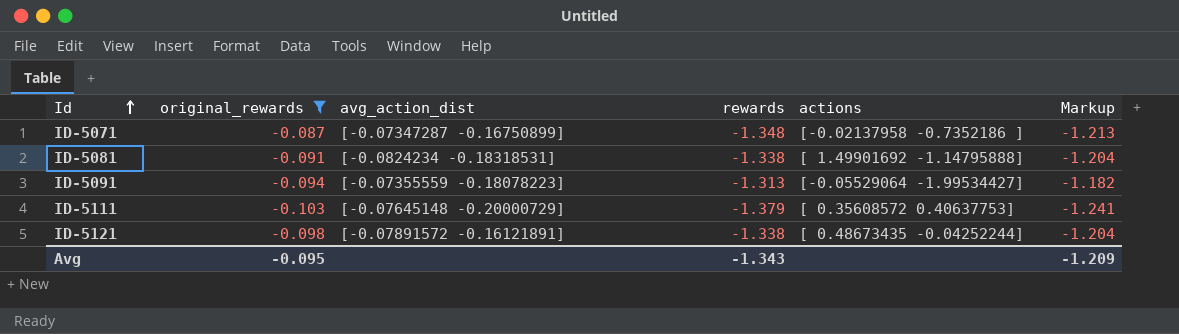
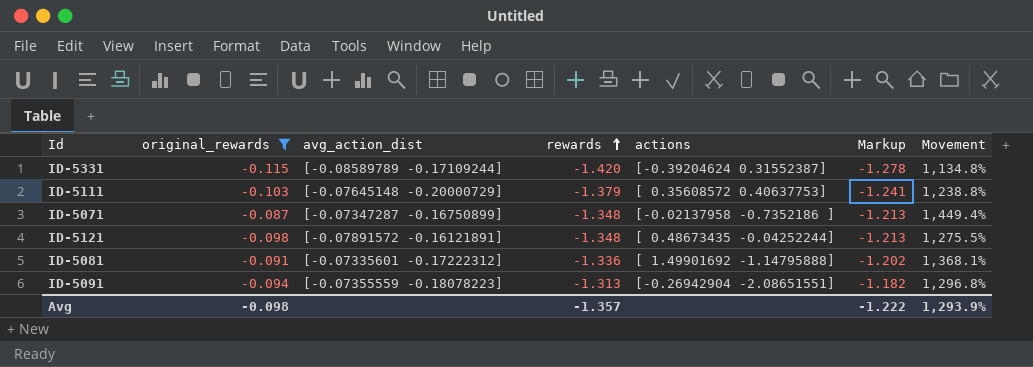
row order: Id ascending -> rewards ascending
column Movement | formula: none -> ([rewards] - [original_rewards]) / [original_rewards]
row ID-5331: none -> -0.115 | [-0.08589789 -0.17109244] | -1.420 | [-0.39204624 0.31552387] | -1.278 | 1,134.8%
ID-5121 | rewards: -1.338 -> -1.348
ID-5121 | Markup: -1.204 -> -1.213
ID-5081 | avg_action_dist: [-0.0824234 -0.18318531] -> [-0.07335601 -0.17222312]
ID-5081 | rewards: -1.338 -> -1.336
ID-5081 | Markup: -1.204 -> -1.202
ID-5091 | actions: [-0.05529064 -1.99534427] -> [-0.26942904 -2.08651551]
Avg | original_rewards: -0.095 -> -0.098
Avg | rewards: -1.343 -> -1.357
Avg | Markup: -1.209 -> -1.222

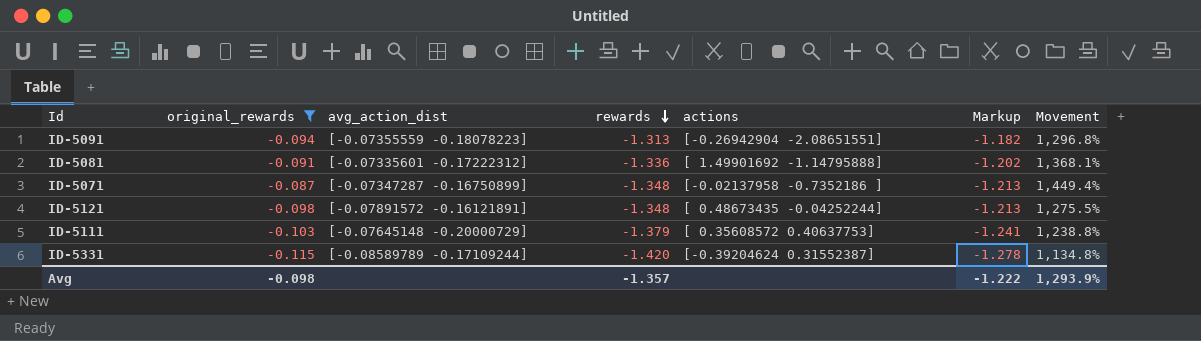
row order: rewards ascending -> rewards descending

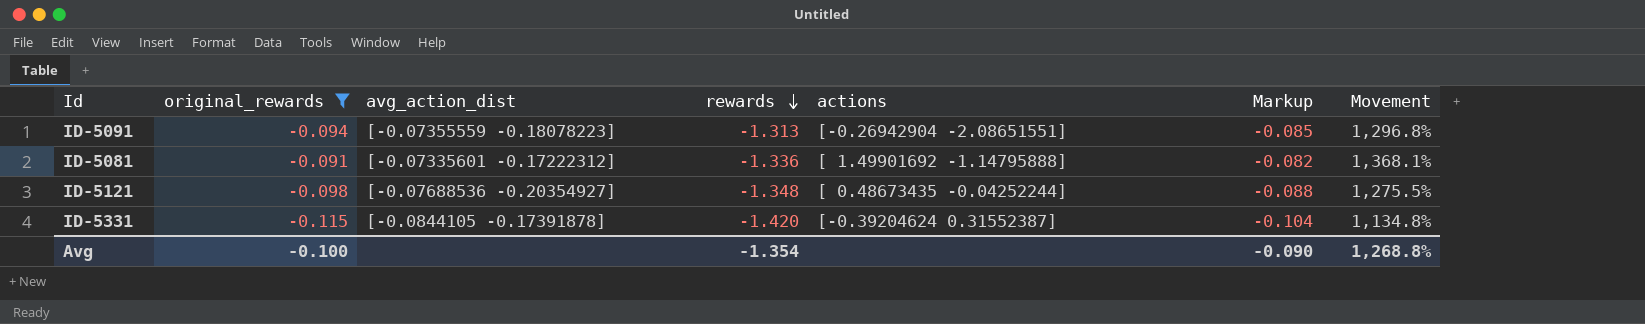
column Markup | formula: [rewards] * 0.9 -> [original_rewards] * 0.9
row ID-5071: -0.087 | [-0.07347287 -0.16750899] | -1.348 | [-0.02137958 -0.7352186 ] | -1.213 | 1,449.4% -> none
row ID-5111: -0.103 | [-0.07645148 -0.20000729] | -1.379 | [ 0.35608572 0.40637753] | -1.241 | 1,238.8% -> none
ID-5121 | avg_action_dist: [-0.07891572 -0.16121891] -> [-0.07688536 -0.20354927]
ID-5331 | avg_action_dist: [-0.08589789 -0.17109244] -> [-0.0844105 -0.17391878]
Avg | original_rewards: -0.098 -> -0.100
Avg | rewards: -1.357 -> -1.354
Avg | Markup: -1.222 -> -0.090
Avg | Movement: 1,293.9% -> 1,268.8%

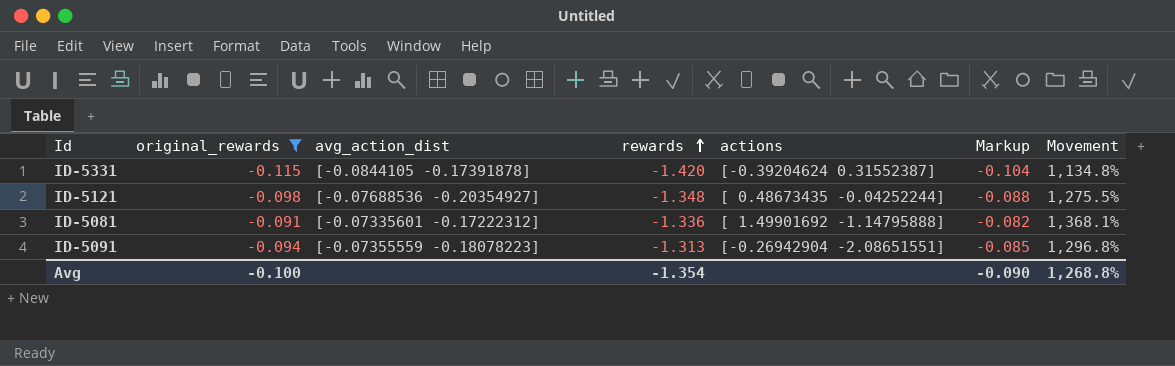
row order: rewards descending -> rewards ascending

